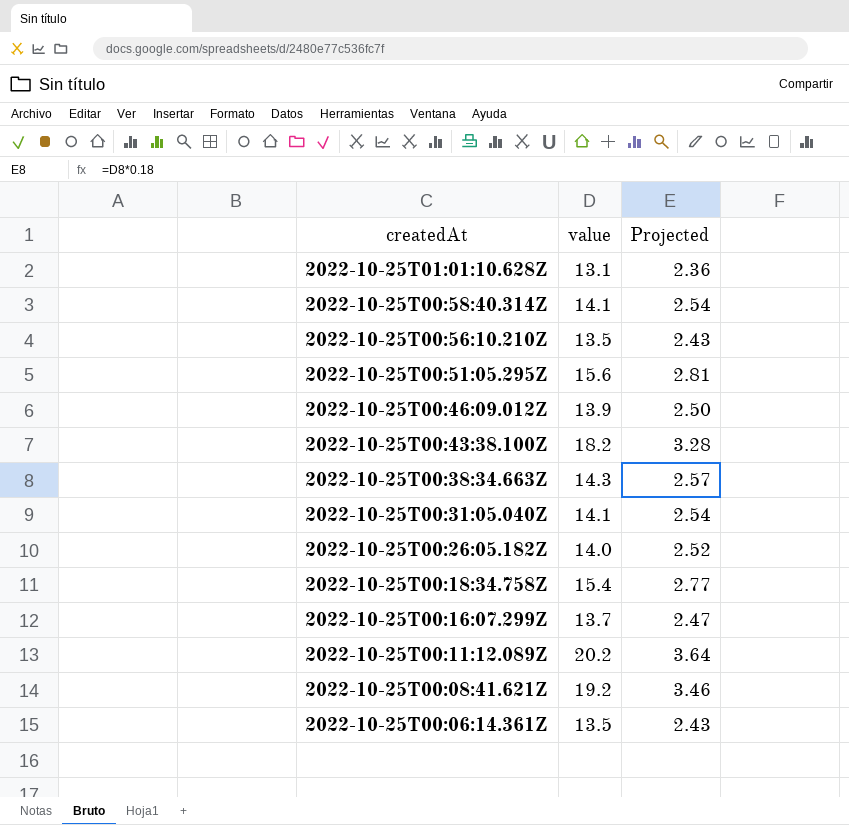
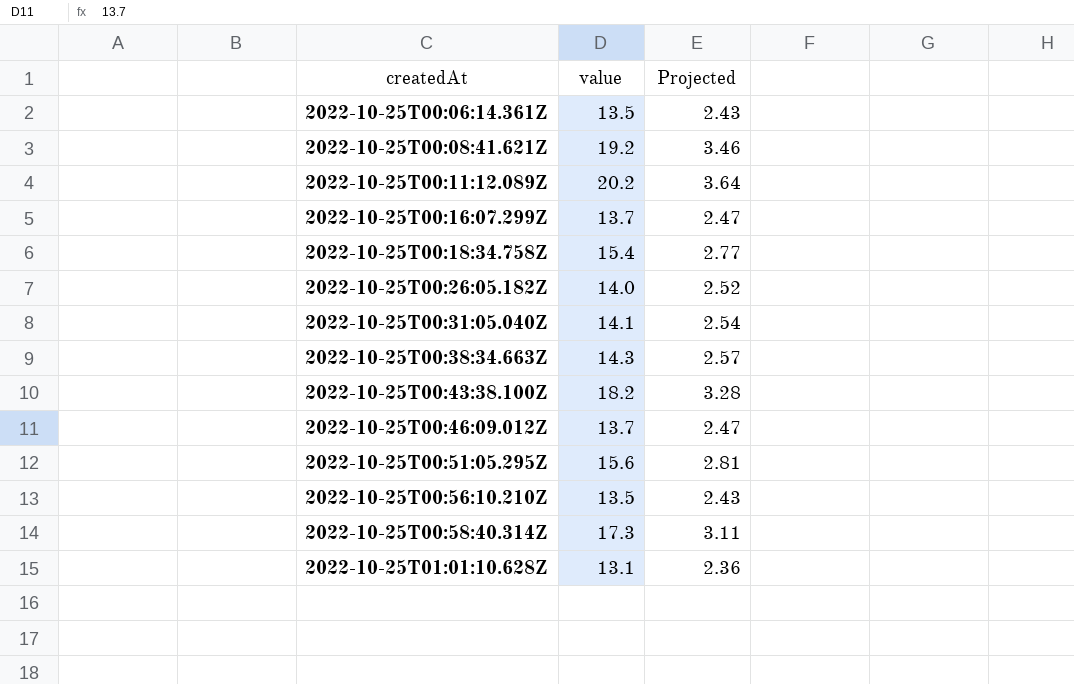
row order: createdAt descending -> createdAt ascending
2022-10-25T00:46:09.012Z | value: 13.9 -> 13.7
2022-10-25T00:46:09.012Z | Projected: 2.50 -> 2.47
2022-10-25T00:58:40.314Z | value: 14.1 -> 17.3
2022-10-25T00:58:40.314Z | Projected: 2.54 -> 3.11

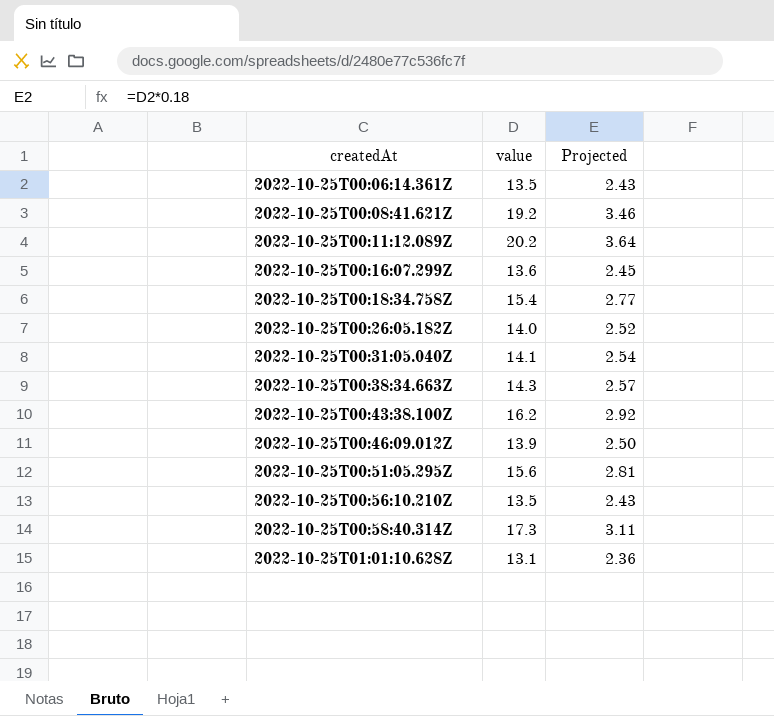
2022-10-25T00:16:07.299Z | value: 13.7 -> 13.6
2022-10-25T00:16:07.299Z | Projected: 2.47 -> 2.45
2022-10-25T00:43:38.100Z | value: 18.2 -> 16.2
2022-10-25T00:43:38.100Z | Projected: 3.28 -> 2.92
2022-10-25T00:46:09.012Z | value: 13.7 -> 13.9
2022-10-25T00:46:09.012Z | Projected: 2.47 -> 2.50

